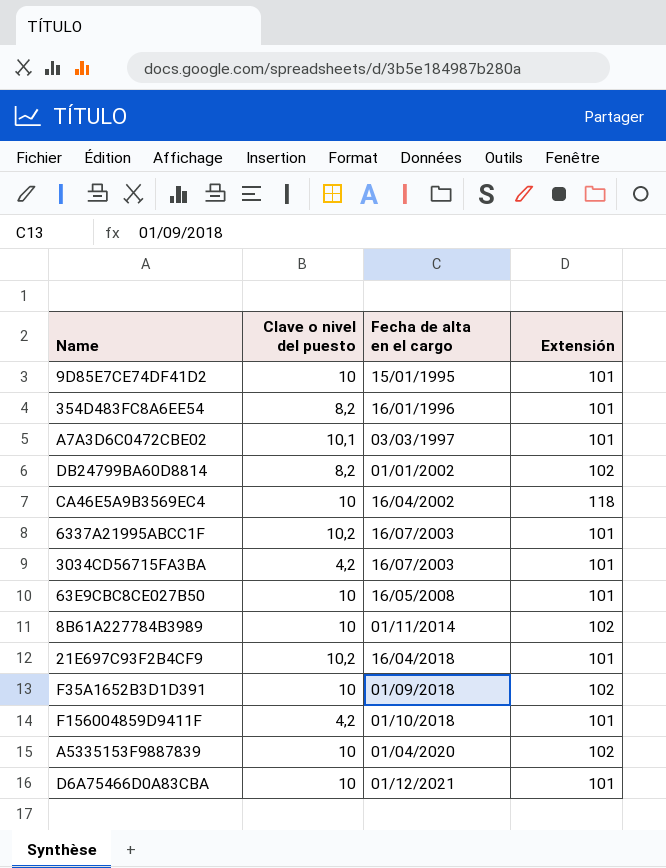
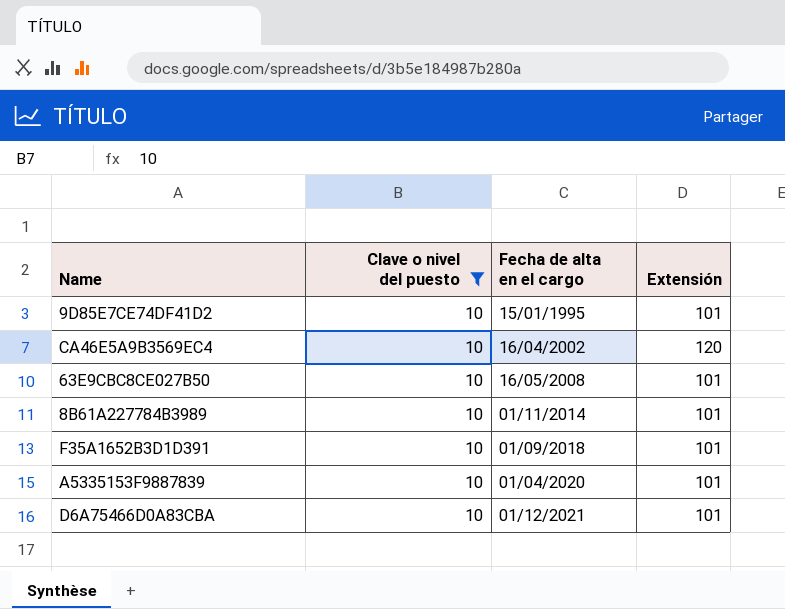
filter: none -> Clave o nivel del puesto = 10
CA46E5A9B3569EC4 | Extensión: 118 -> 120
8B61A227784B3989 | Extensión: 102 -> 101
F35A1652B3D1D391 | Extensión: 102 -> 101
A5335153F9887839 | Extensión: 102 -> 101

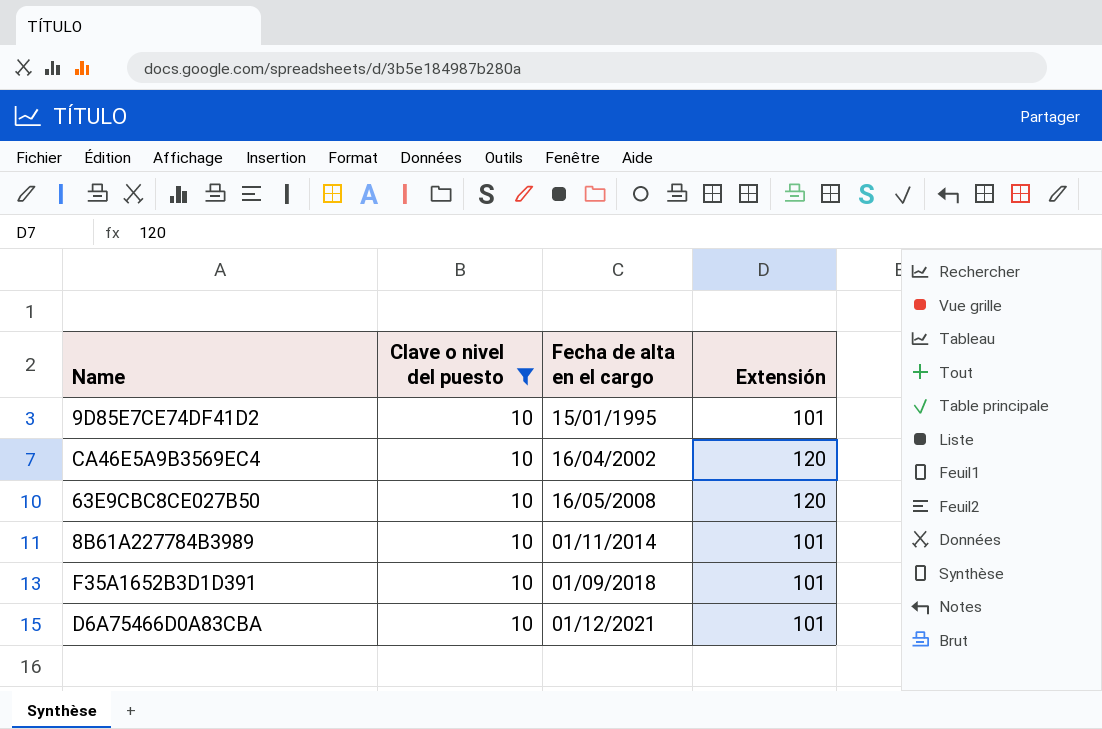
row A5335153F9887839: 10 | 01/04/2020 | 101 -> none
63E9CBC8CE027B50 | Extensión: 101 -> 120

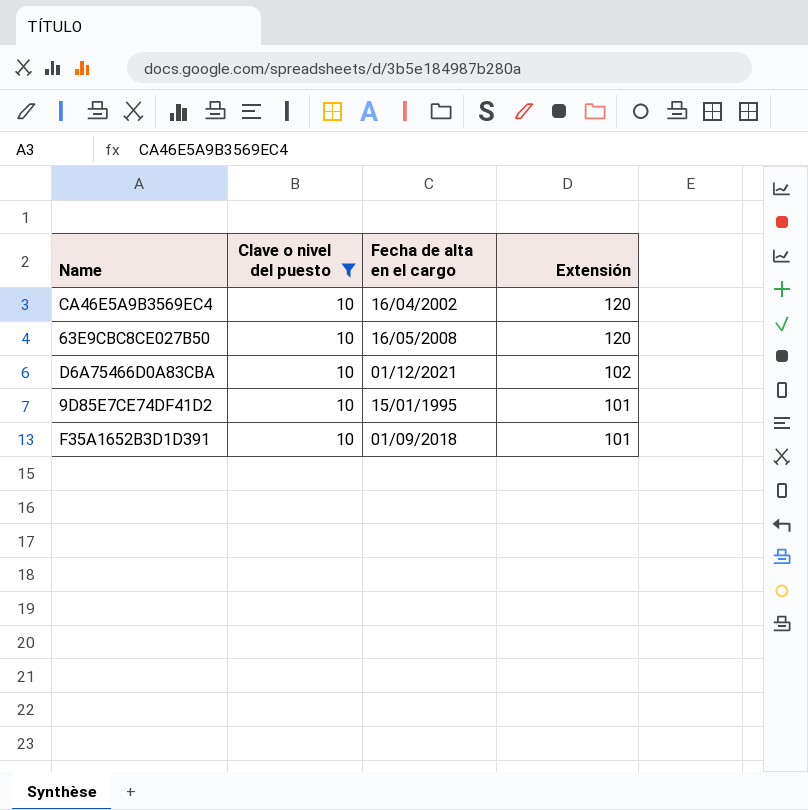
row order: Fecha de alta en el cargo ascending -> Extensión descending
row 8B61A227784B3989: 10 | 01/11/2014 | 101 -> none
D6A75466D0A83CBA | Extensión: 101 -> 102

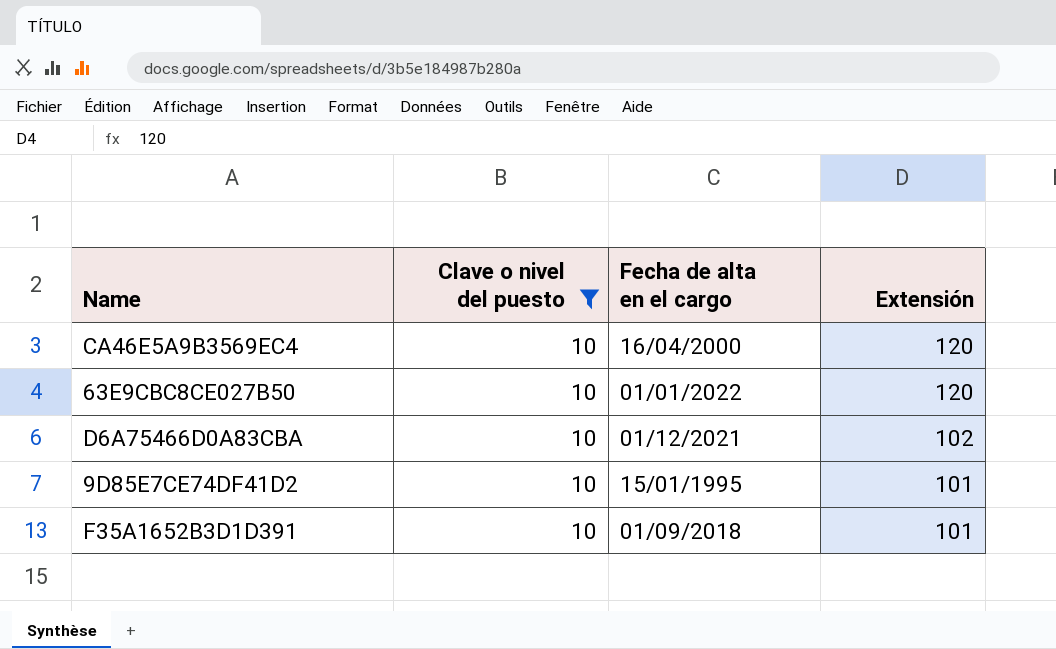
CA46E5A9B3569EC4 | Fecha de alta en el cargo: 16/04/2002 -> 16/04/2000
63E9CBC8CE027B50 | Fecha de alta en el cargo: 16/05/2008 -> 01/01/2022

